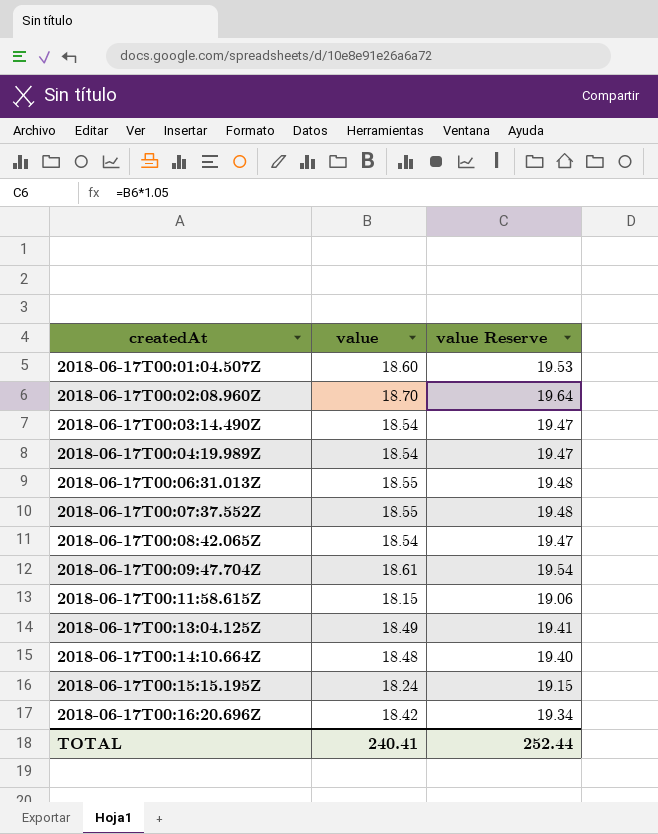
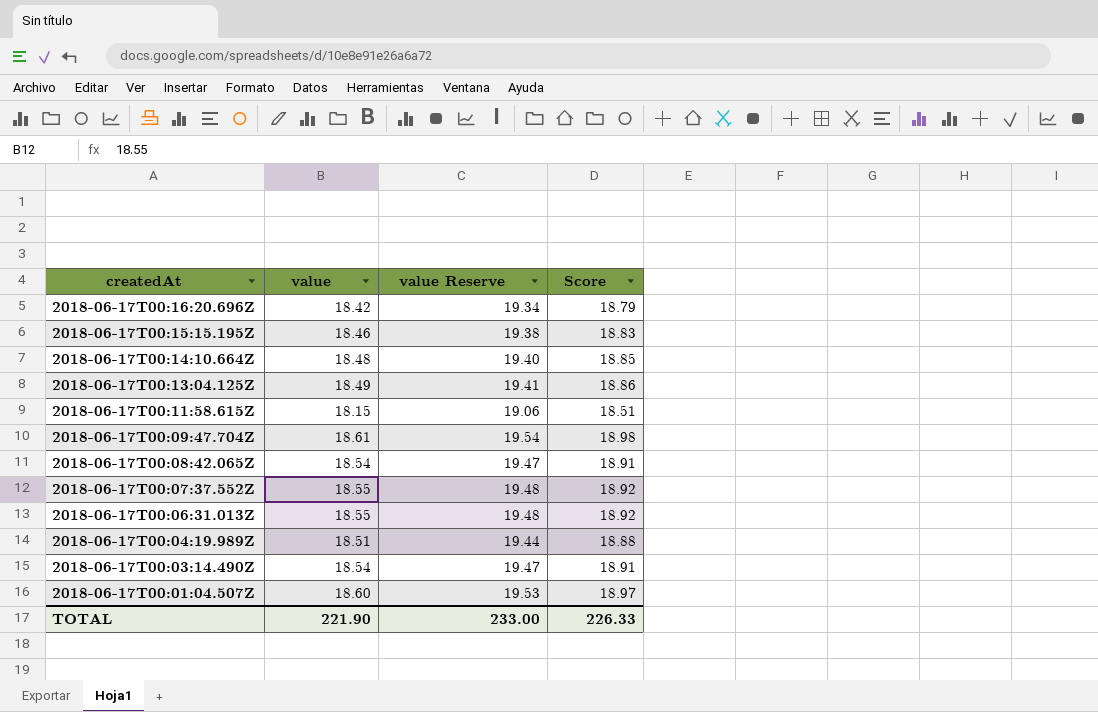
row order: createdAt ascending -> createdAt descending
column Score | formula: none -> [value] * 1.02
row 2018-06-17T00:02:08.960Z: 18.70 | 19.64 -> none
2018-06-17T00:15:15.195Z | value: 18.24 -> 18.46
2018-06-17T00:15:15.195Z | value Reserve: 19.15 -> 19.38
2018-06-17T00:04:19.989Z | value: 18.54 -> 18.51
2018-06-17T00:04:19.989Z | value Reserve: 19.47 -> 19.44
TOTAL | value: 240.41 -> 221.90
TOTAL | value Reserve: 252.44 -> 233.00

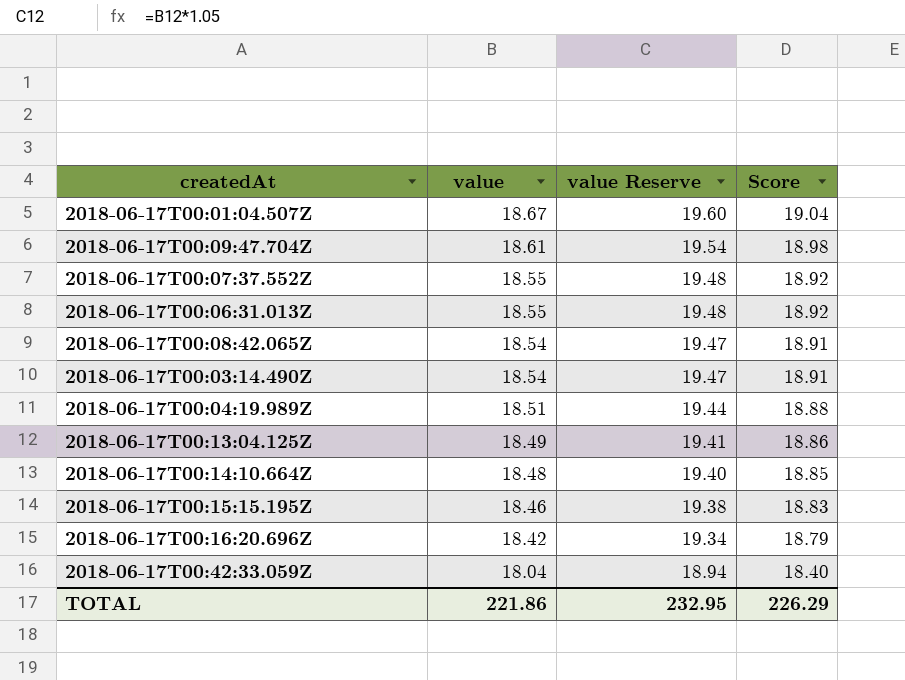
row order: createdAt descending -> value descending
row 2018-06-17T00:11:58.615Z: 18.15 | 19.06 | 18.51 -> none
2018-06-17T00:01:04.507Z | value: 18.60 -> 18.67
2018-06-17T00:01:04.507Z | value Reserve: 19.53 -> 19.60
2018-06-17T00:01:04.507Z | Score: 18.97 -> 19.04
row 2018-06-17T00:42:33.059Z: none -> 18.04 | 18.94 | 18.40
TOTAL | value: 221.90 -> 221.86
TOTAL | value Reserve: 233.00 -> 232.95
TOTAL | Score: 226.33 -> 226.29

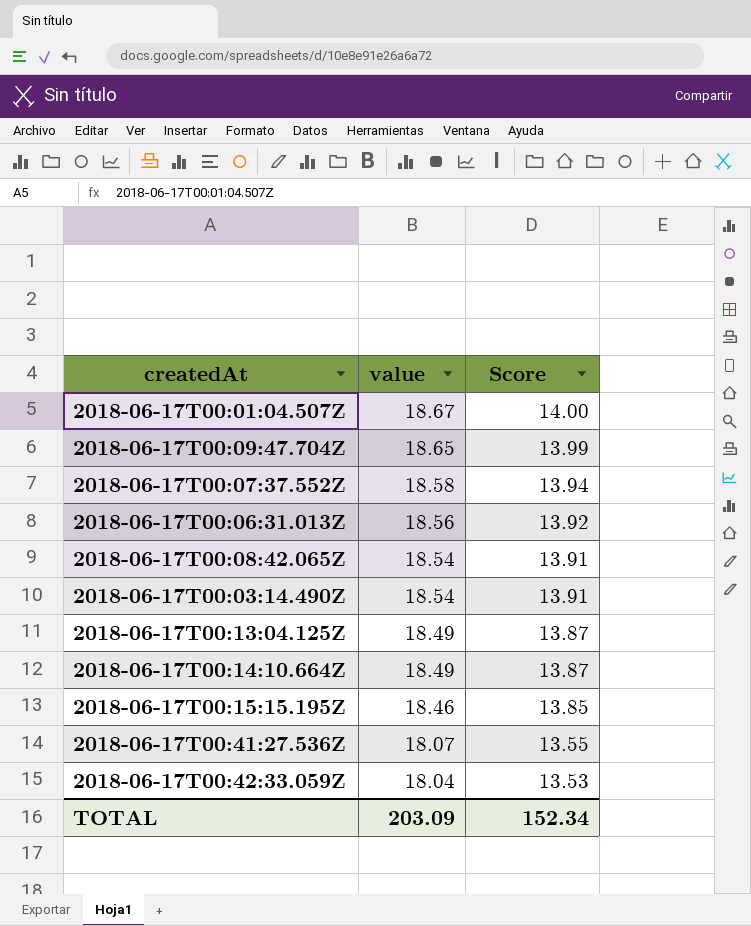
column value Reserve | formula: [value] * 1.05 -> none
column Score | formula: [value] * 1.02 -> [value] * 0.75
row 2018-06-17T00:04:19.989Z: 18.51 | 19.44 | 18.88 -> none
row 2018-06-17T00:16:20.696Z: 18.42 | 19.34 | 18.79 -> none
2018-06-17T00:09:47.704Z | value: 18.61 -> 18.65
2018-06-17T00:07:37.552Z | value: 18.55 -> 18.58
2018-06-17T00:06:31.013Z | value: 18.55 -> 18.56
2018-06-17T00:14:10.664Z | value: 18.48 -> 18.49
row 2018-06-17T00:41:27.536Z: none -> 18.07 | 13.55
TOTAL | value: 221.86 -> 203.09
TOTAL | Score: 226.29 -> 152.34

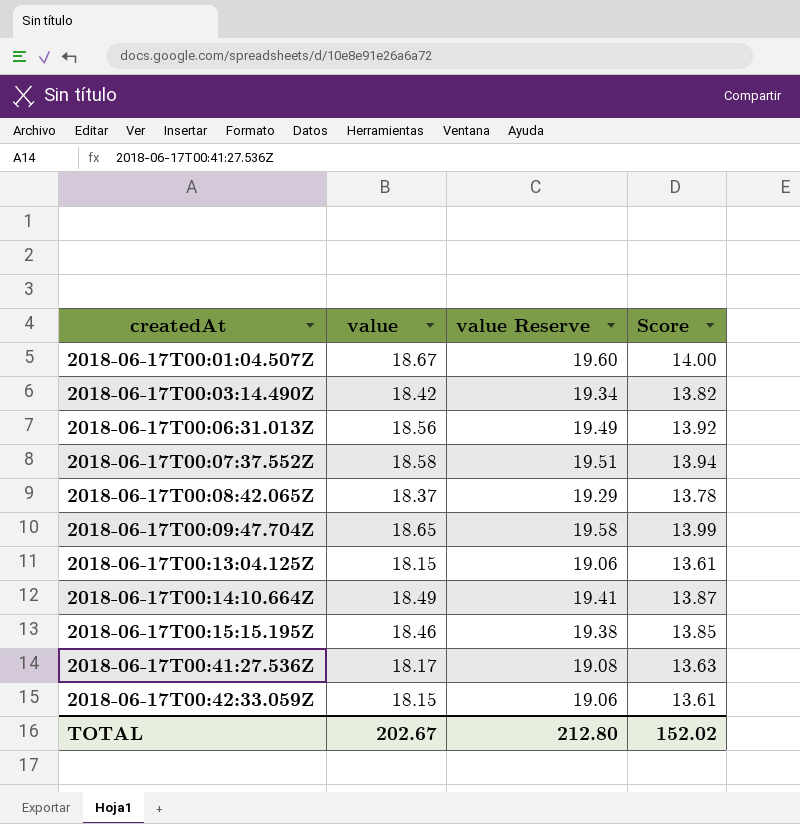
row order: value descending -> createdAt ascending
column value Reserve | formula: none -> [value] * 1.05
2018-06-17T00:03:14.490Z | value: 18.54 -> 18.42
2018-06-17T00:03:14.490Z | Score: 13.91 -> 13.82
2018-06-17T00:08:42.065Z | value: 18.54 -> 18.37
2018-06-17T00:08:42.065Z | Score: 13.91 -> 13.78
2018-06-17T00:13:04.125Z | value: 18.49 -> 18.15
2018-06-17T00:13:04.125Z | Score: 13.87 -> 13.61
2018-06-17T00:41:27.536Z | value: 18.07 -> 18.17
2018-06-17T00:41:27.536Z | Score: 13.55 -> 13.63
2018-06-17T00:42:33.059Z | value: 18.04 -> 18.15
2018-06-17T00:42:33.059Z | Score: 13.53 -> 13.61
TOTAL | value: 203.09 -> 202.67
TOTAL | Score: 152.34 -> 152.02

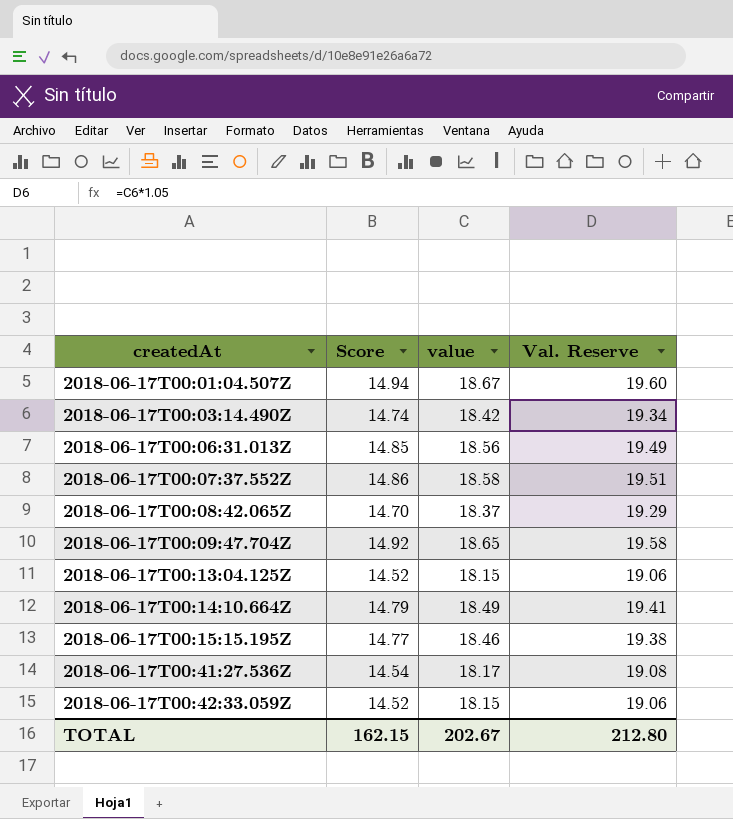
column Score | formula: [value] * 0.75 -> [value] * 0.8
column Score | position: 4 -> 2
column name: value Reserve -> Val. Reserve
TOTAL | Score: 152.02 -> 162.15

